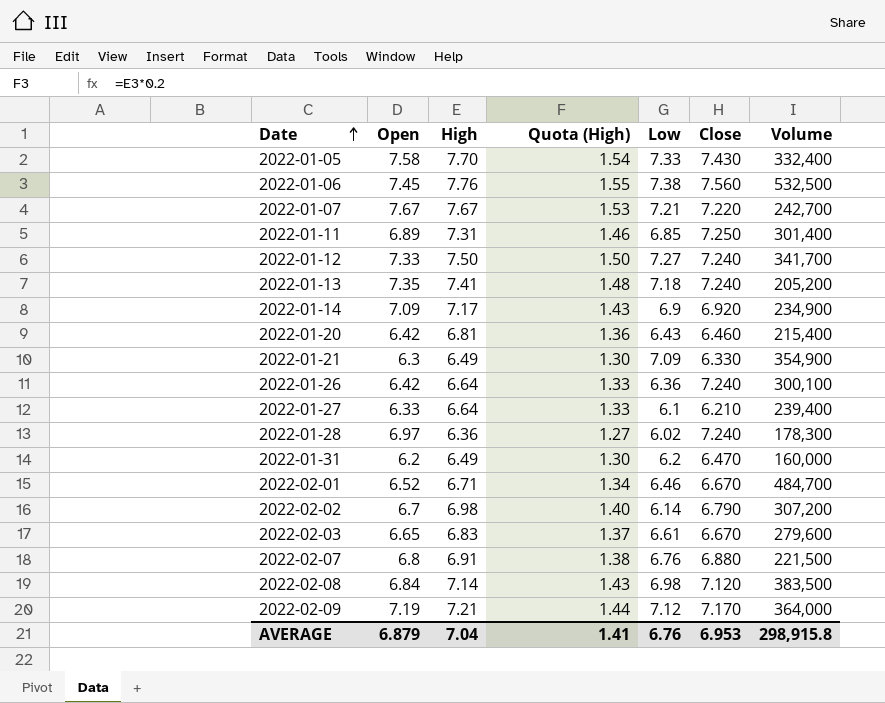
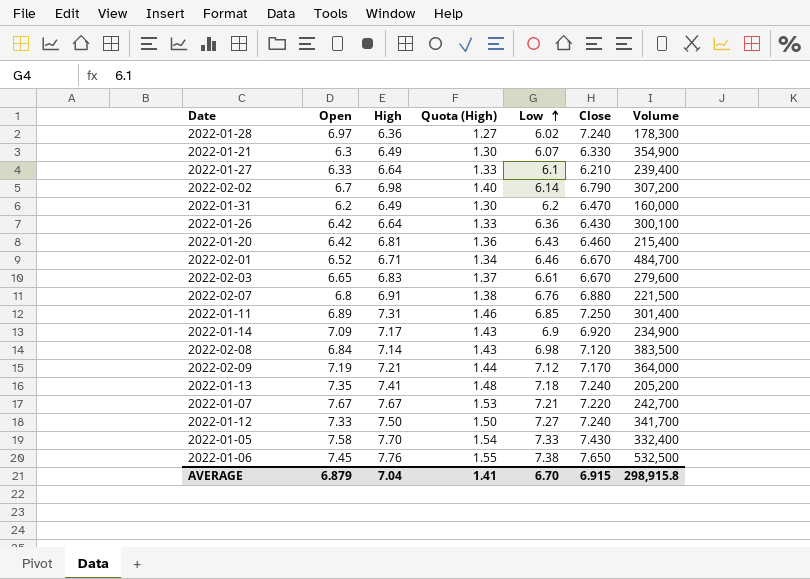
row order: Date ascending -> Low ascending
2022-01-21 | Low: 7.09 -> 6.07
2022-01-26 | Close: 7.240 -> 6.430
2022-01-06 | Close: 7.560 -> 7.650
AVERAGE | Low: 6.76 -> 6.70
AVERAGE | Close: 6.953 -> 6.915

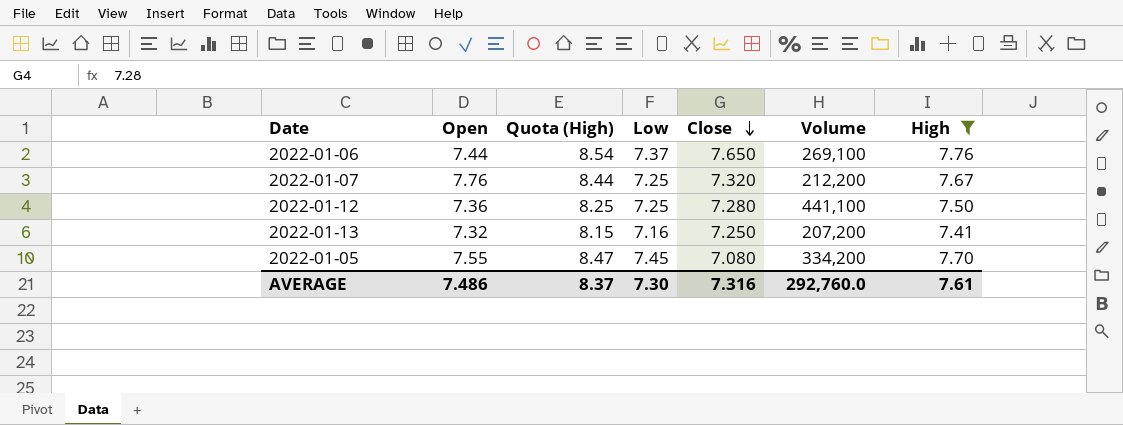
filter: none -> High >= 7.41
row order: Low ascending -> Close descending
column Quota (High) | formula: [High] * 0.2 -> [High] * 1.1
column High | position: 3 -> 7
2022-01-06 | Open: 7.45 -> 7.44
2022-01-06 | Low: 7.38 -> 7.37
2022-01-06 | Volume: 532,500 -> 269,100
2022-01-07 | Open: 7.67 -> 7.76
2022-01-07 | Low: 7.21 -> 7.25
2022-01-07 | Close: 7.220 -> 7.320
2022-01-07 | Volume: 242,700 -> 212,200
2022-01-12 | Open: 7.33 -> 7.36
2022-01-12 | Low: 7.27 -> 7.25
2022-01-12 | Close: 7.240 -> 7.280
2022-01-12 | Volume: 341,700 -> 441,100
2022-01-13 | Open: 7.35 -> 7.32
2022-01-13 | Low: 7.18 -> 7.16
2022-01-13 | Close: 7.240 -> 7.250
2022-01-13 | Volume: 205,200 -> 207,200
2022-01-05 | Open: 7.58 -> 7.55
2022-01-05 | Low: 7.33 -> 7.45
2022-01-05 | Close: 7.430 -> 7.080
2022-01-05 | Volume: 332,400 -> 334,200
AVERAGE | Open: 6.879 -> 7.486
AVERAGE | Quota (High): 1.41 -> 8.37
AVERAGE | Low: 6.70 -> 7.30
AVERAGE | Close: 6.915 -> 7.316
AVERAGE | Volume: 298,915.8 -> 292,760.0
AVERAGE | High: 7.04 -> 7.61

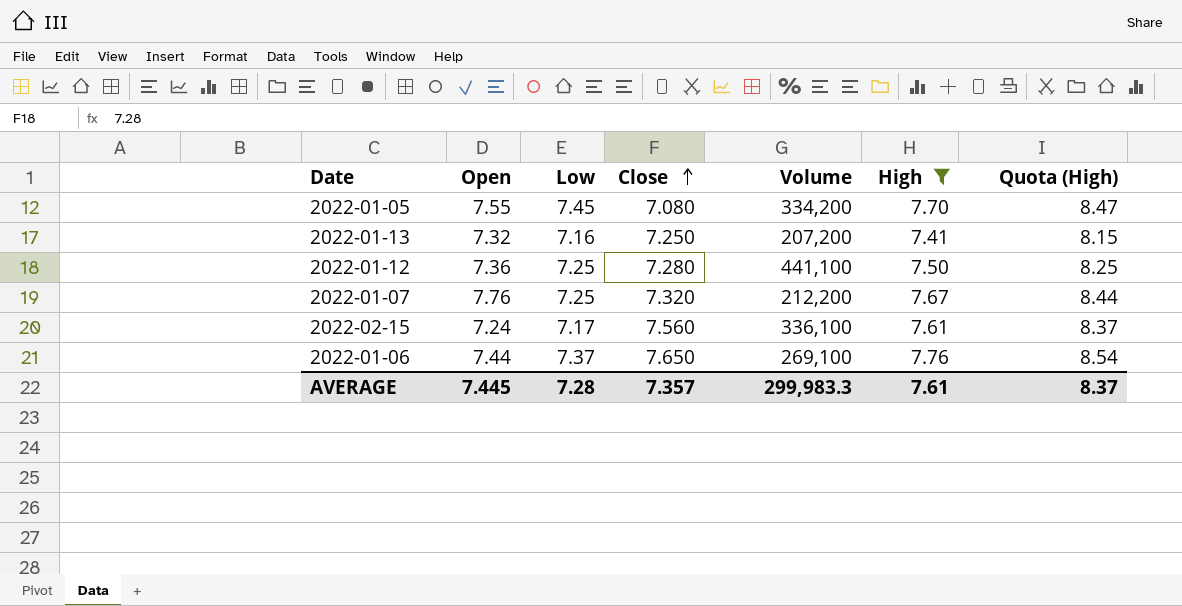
row order: Close descending -> Close ascending
column Quota (High) | position: 3 -> 7
row 2022-02-15: none -> 7.24 | 7.17 | 7.560 | 336,100 | 7.61 | 8.37
AVERAGE | Open: 7.486 -> 7.445
AVERAGE | Low: 7.30 -> 7.28
AVERAGE | Close: 7.316 -> 7.357
AVERAGE | Volume: 292,760.0 -> 299,983.3

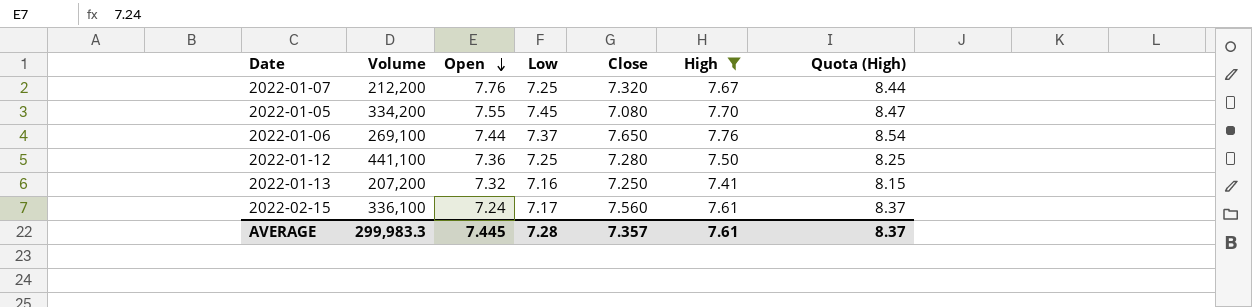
row order: Close ascending -> Open descending
column Volume | position: 5 -> 2

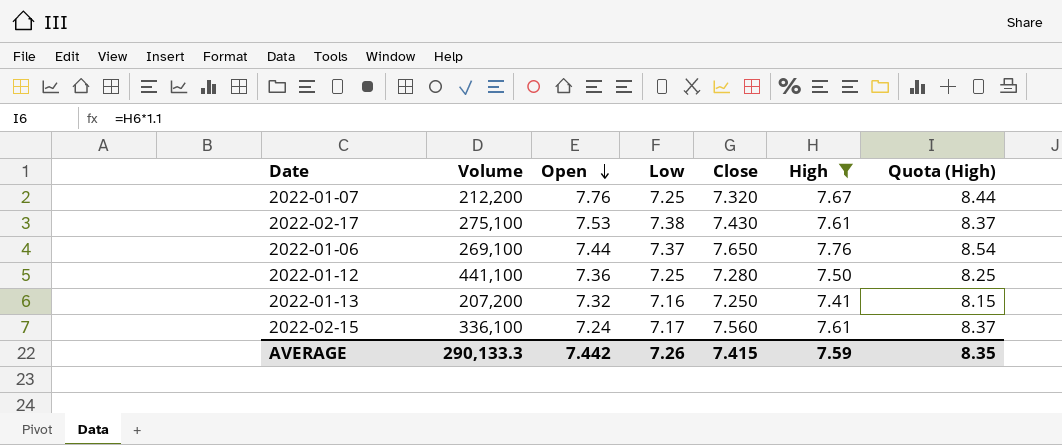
row 2022-01-05: 334,200 | 7.55 | 7.45 | 7.080 | 7.70 | 8.47 -> none
row 2022-02-17: none -> 275,100 | 7.53 | 7.38 | 7.430 | 7.61 | 8.37
AVERAGE | Volume: 299,983.3 -> 290,133.3
AVERAGE | Open: 7.445 -> 7.442
AVERAGE | Low: 7.28 -> 7.26
AVERAGE | Close: 7.357 -> 7.415
AVERAGE | High: 7.61 -> 7.59
AVERAGE | Quota (High): 8.37 -> 8.35

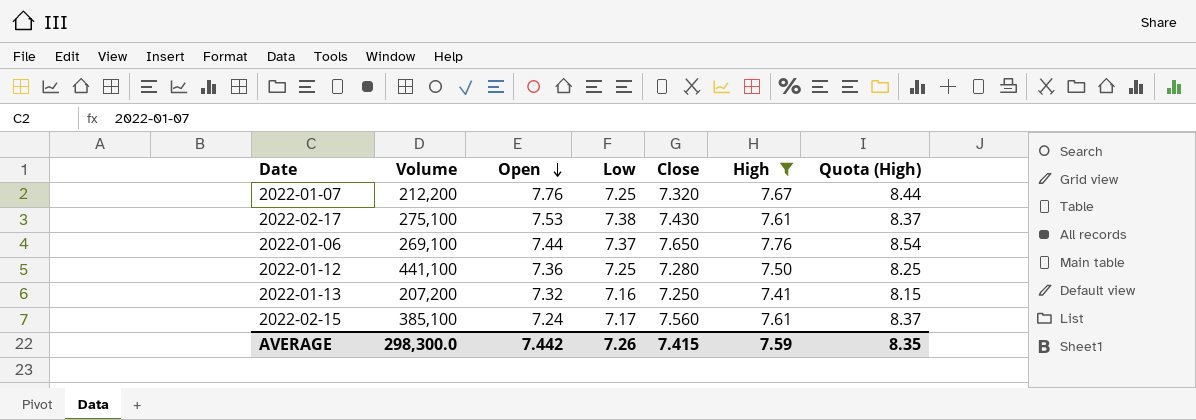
2022-02-15 | Volume: 336,100 -> 385,100
AVERAGE | Volume: 290,133.3 -> 298,300.0

